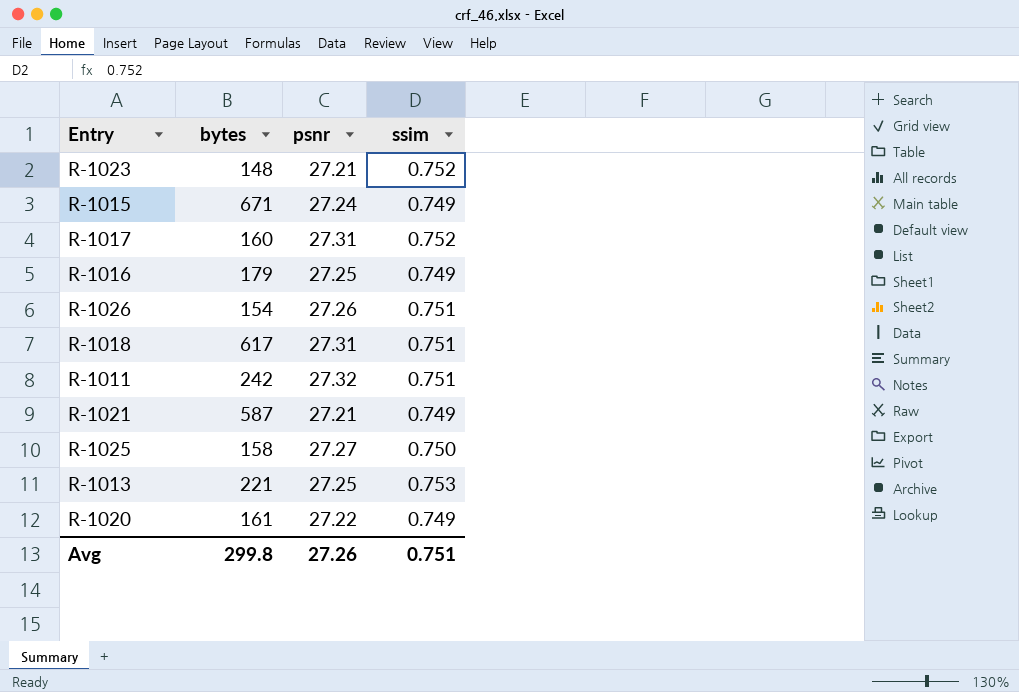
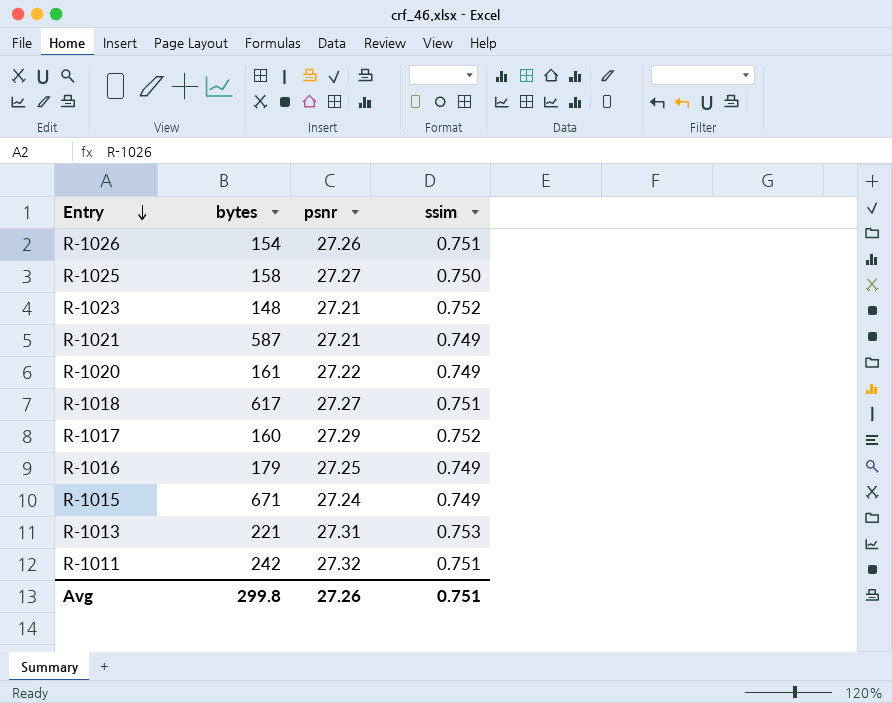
row order: none -> Entry descending
R-1018 | psnr: 27.31 -> 27.27
R-1017 | psnr: 27.31 -> 27.29
R-1013 | psnr: 27.25 -> 27.31

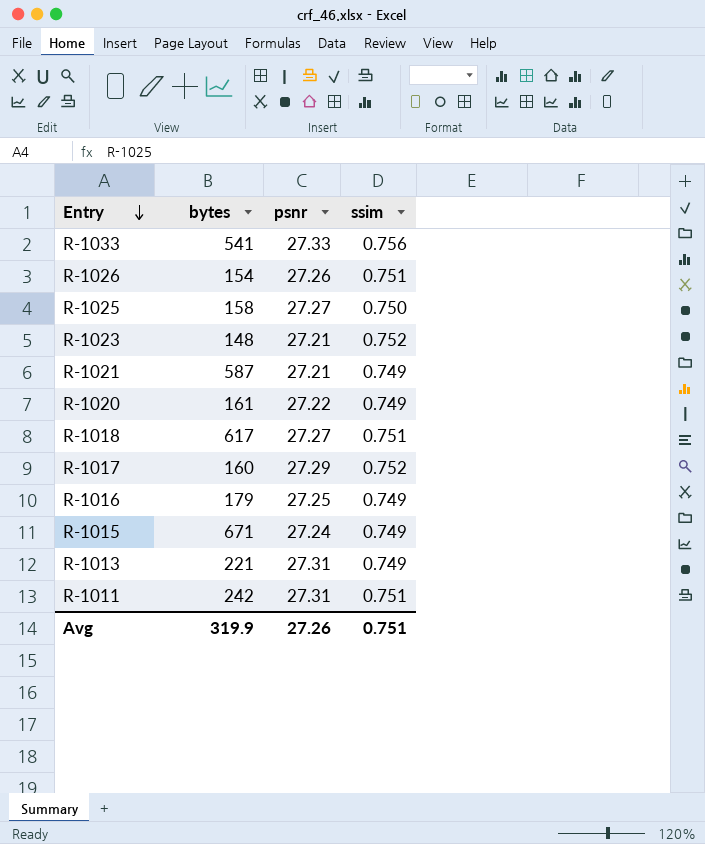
row R-1033: none -> 541 | 27.33 | 0.756
R-1013 | ssim: 0.753 -> 0.749
R-1011 | psnr: 27.32 -> 27.31
Avg | bytes: 299.8 -> 319.9

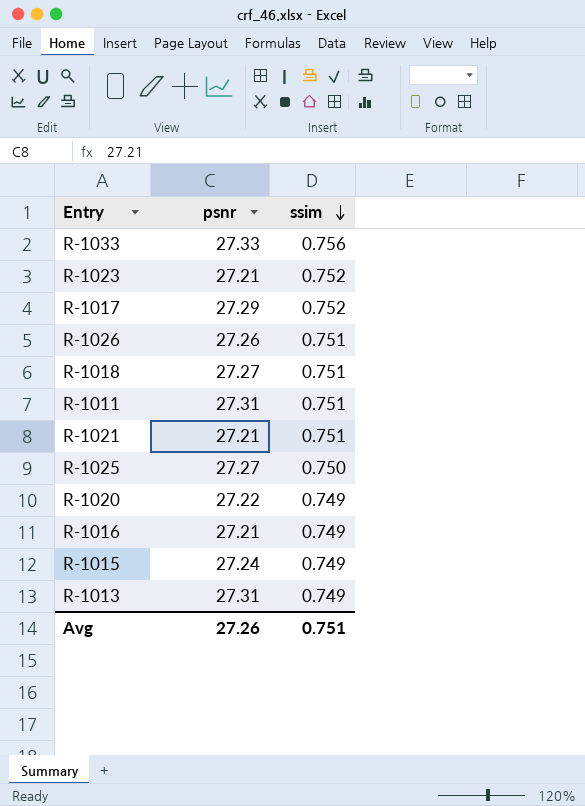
row order: Entry descending -> ssim descending
column bytes | position: 2 -> none
R-1021 | ssim: 0.749 -> 0.751
R-1016 | psnr: 27.25 -> 27.21

